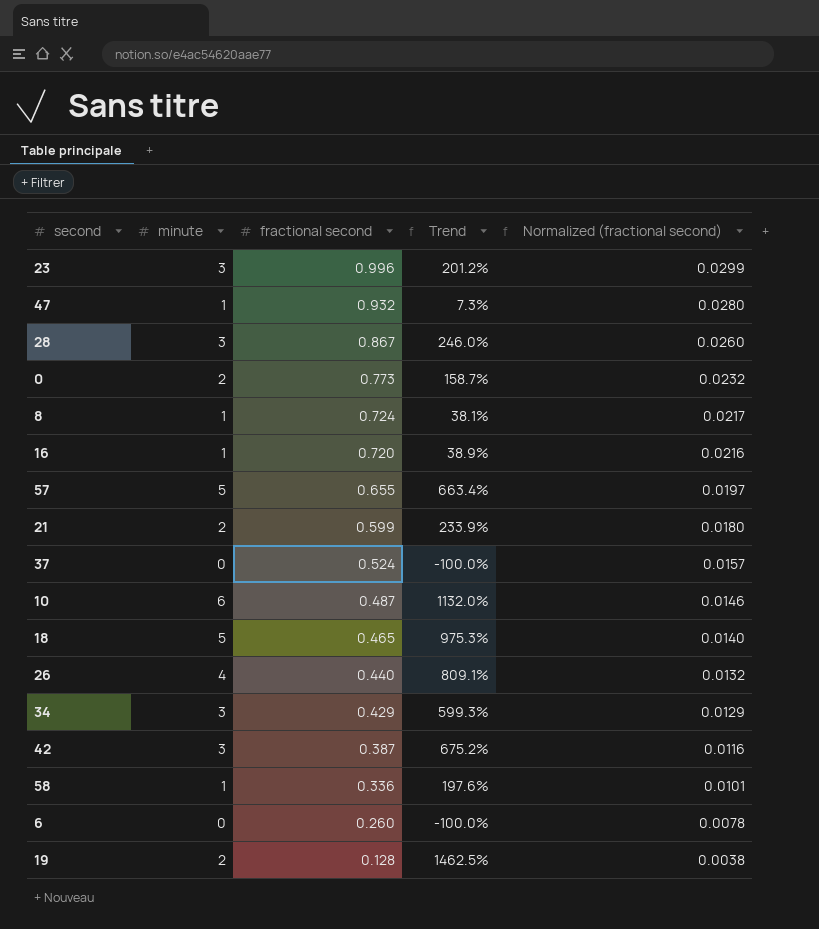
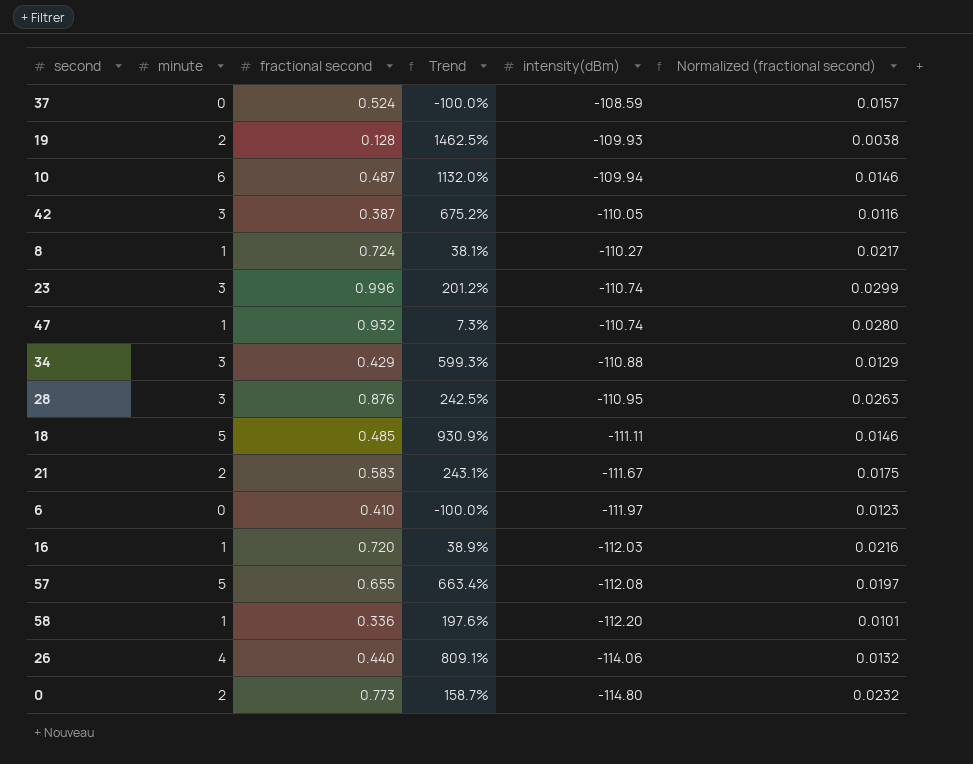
row order: fractional second descending -> intensity(dBm) descending
column intensity(dBm) | position: none -> 5
28 | fractional second: 0.867 -> 0.876
28 | Trend: 246.0% -> 242.5%
28 | Normalized (fractional second): 0.0260 -> 0.0263
18 | fractional second: 0.465 -> 0.485
18 | Trend: 975.3% -> 930.9%
18 | Normalized (fractional second): 0.0140 -> 0.0146
21 | fractional second: 0.599 -> 0.583
21 | Trend: 233.9% -> 243.1%
21 | Normalized (fractional second): 0.0180 -> 0.0175
6 | fractional second: 0.260 -> 0.410
6 | Normalized (fractional second): 0.0078 -> 0.0123

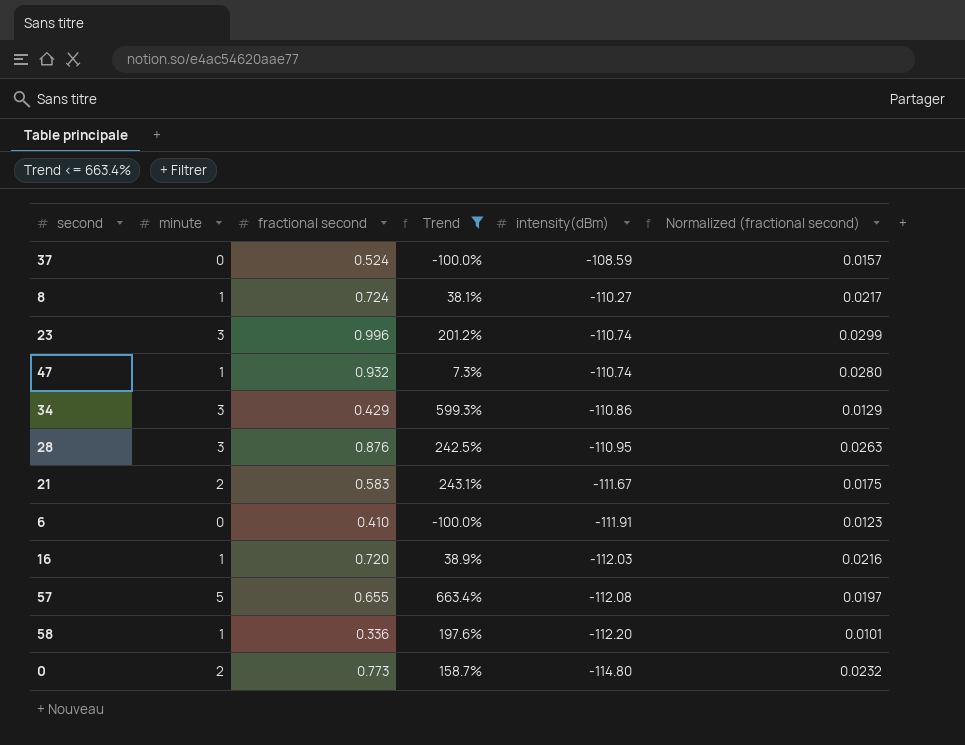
filter: none -> Trend <= 663.4%
34 | intensity(dBm): -110.88 -> -110.86
6 | intensity(dBm): -111.97 -> -111.91

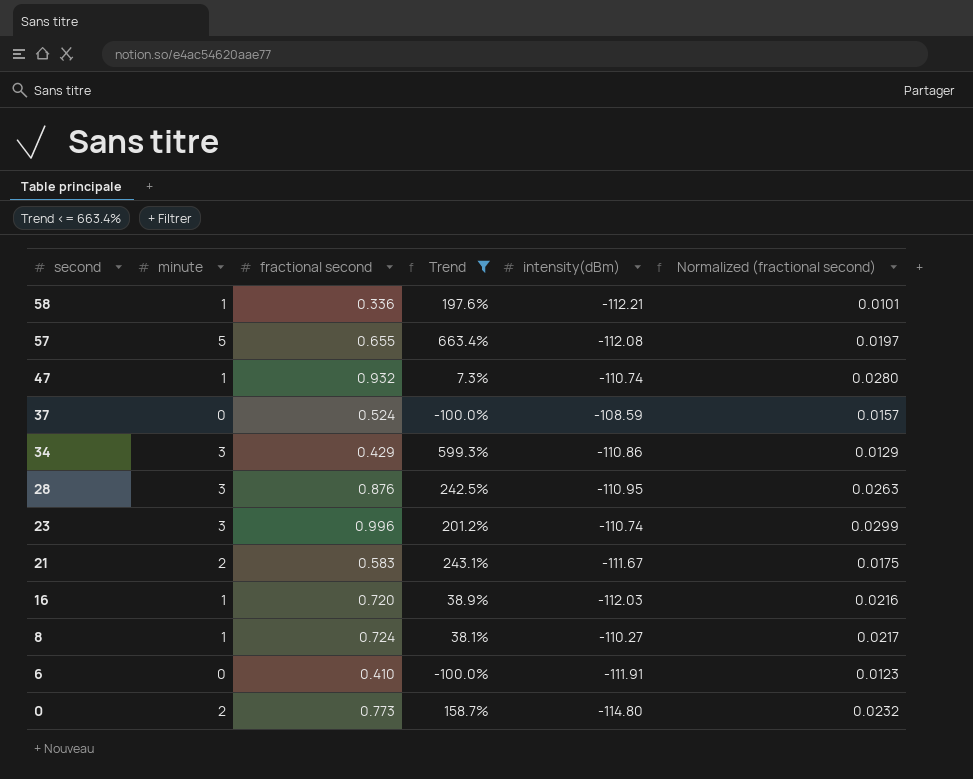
row order: intensity(dBm) descending -> second descending
58 | intensity(dBm): -112.20 -> -112.21

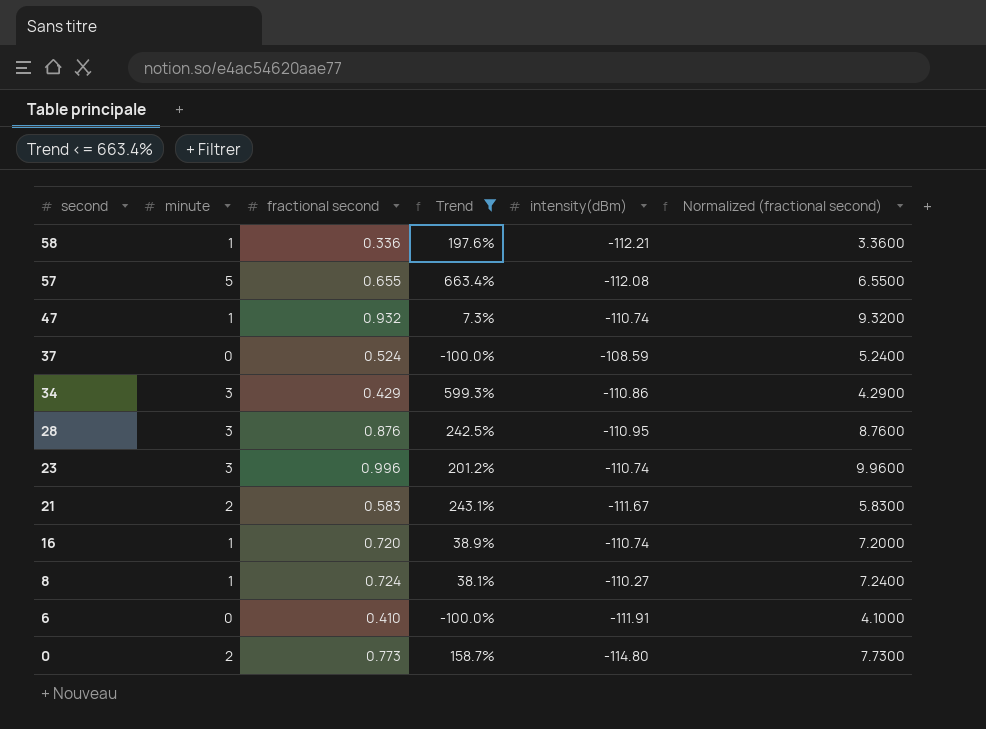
column Normalized (fractional second) | formula: [fractional second] * 0.03 -> [fractional second] * 10
16 | intensity(dBm): -112.03 -> -110.74

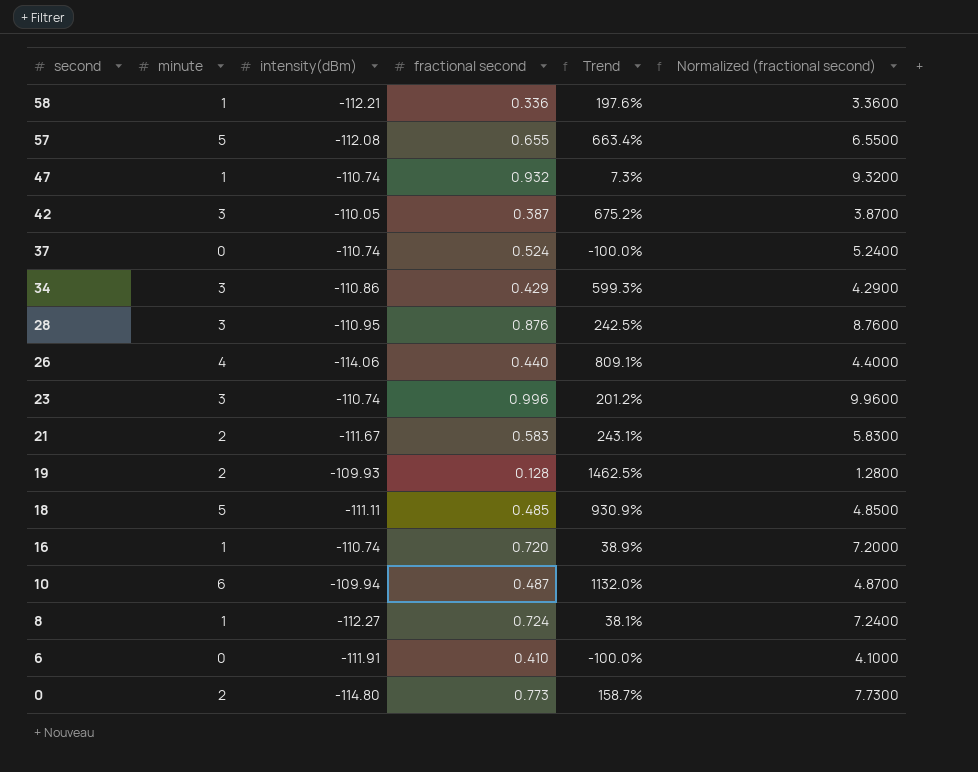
filter: Trend <= 663.4% -> none
column intensity(dBm) | position: 5 -> 3
37 | intensity(dBm): -108.59 -> -110.74
8 | intensity(dBm): -110.27 -> -112.27

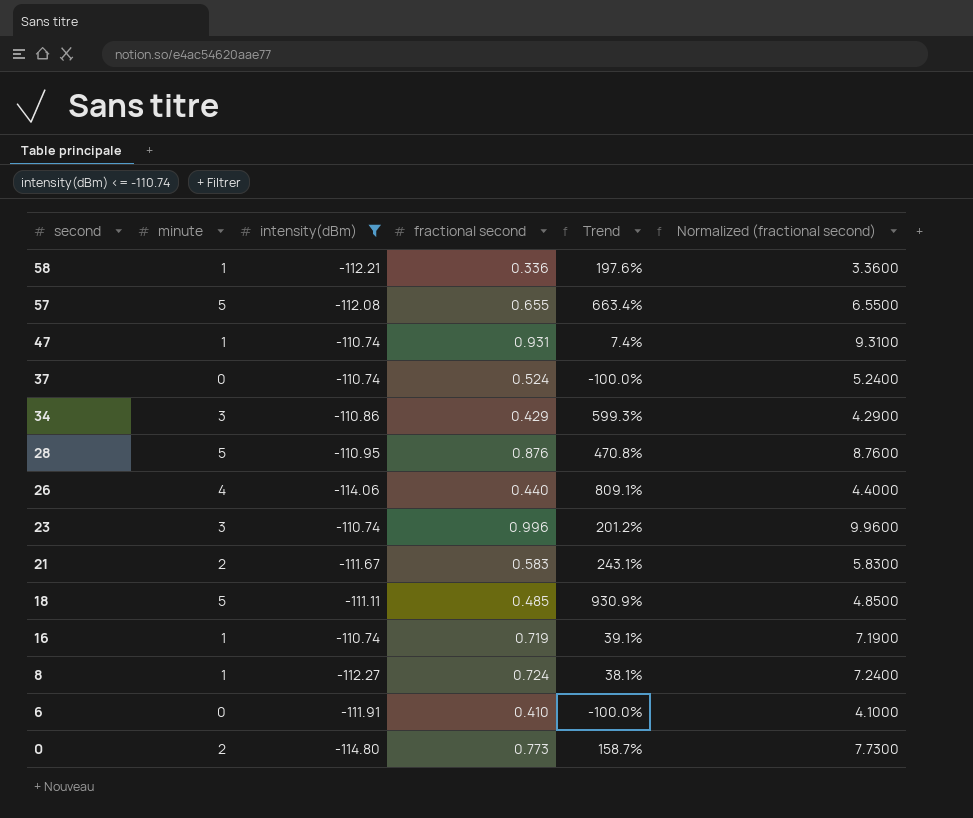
filter: none -> intensity(dBm) <= -110.74
47 | fractional second: 0.932 -> 0.931
47 | Trend: 7.3% -> 7.4%
47 | Normalized (fractional second): 9.3200 -> 9.3100
28 | minute: 3 -> 5
28 | Trend: 242.5% -> 470.8%
16 | fractional second: 0.720 -> 0.719
16 | Trend: 38.9% -> 39.1%
16 | Normalized (fractional second): 7.2000 -> 7.1900

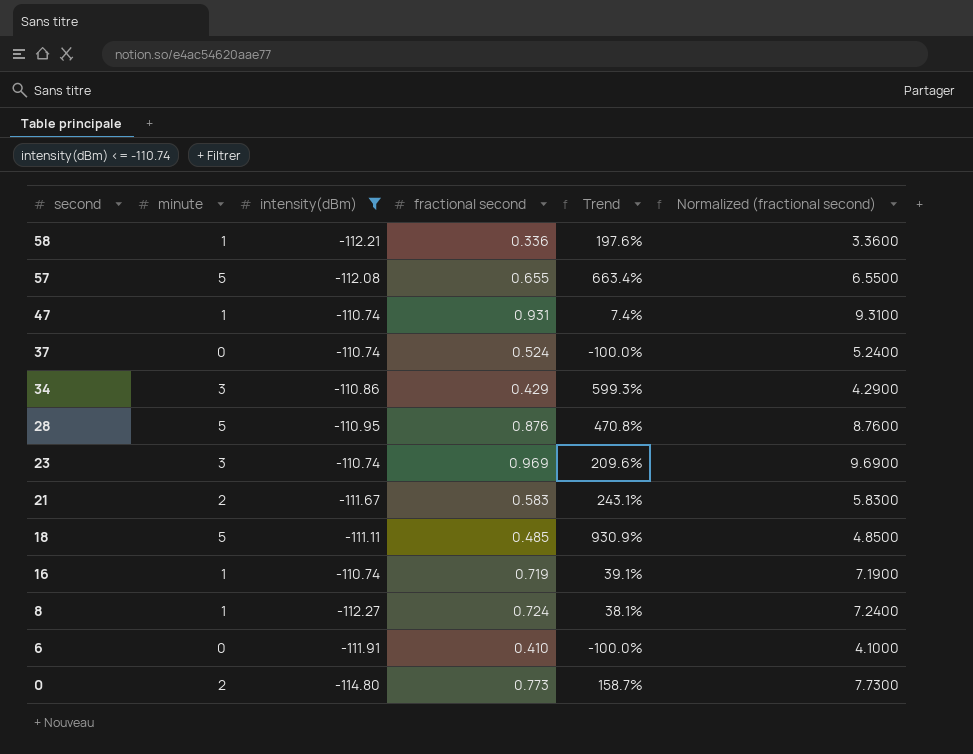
row 26: 4 | -114.06 | 0.440 | 809.1% | 4.4000 -> none
23 | fractional second: 0.996 -> 0.969
23 | Trend: 201.2% -> 209.6%
23 | Normalized (fractional second): 9.9600 -> 9.6900

